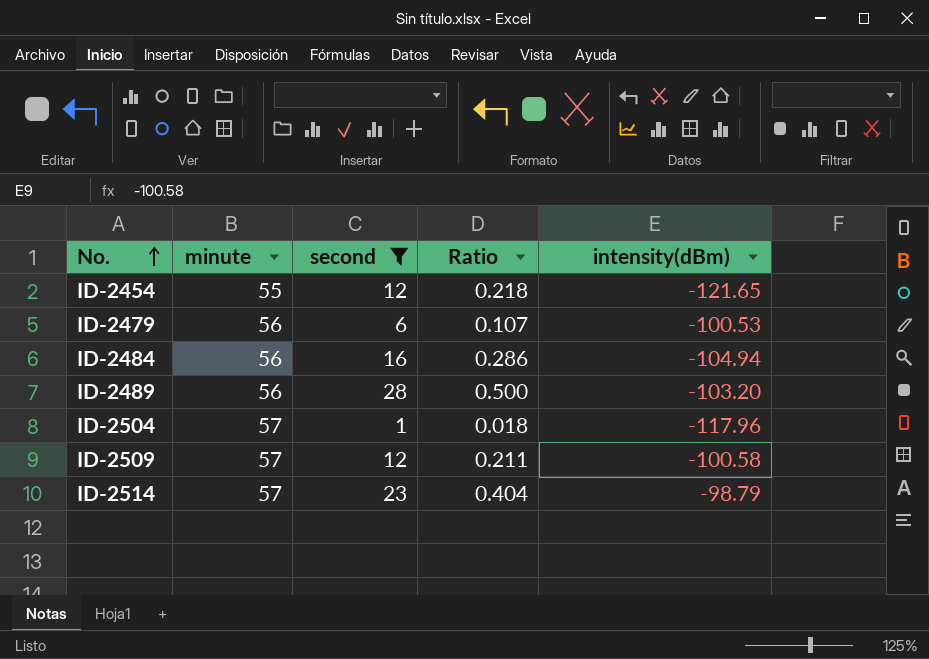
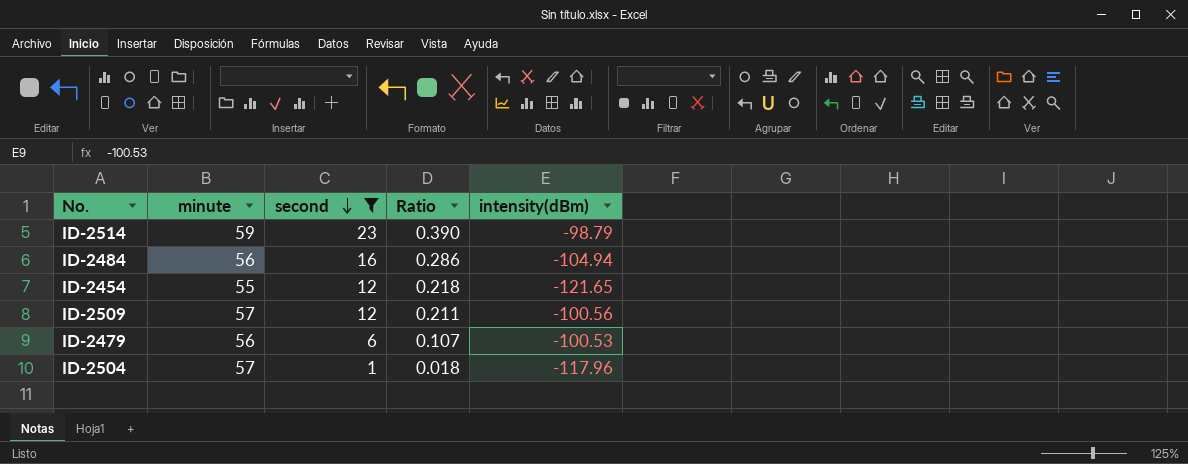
row order: No. ascending -> second descending
row ID-2489: 56 | 28 | 0.500 | -103.20 -> none
ID-2514 | minute: 57 -> 59
ID-2514 | Ratio: 0.404 -> 0.390
ID-2509 | intensity(dBm): -100.58 -> -100.56

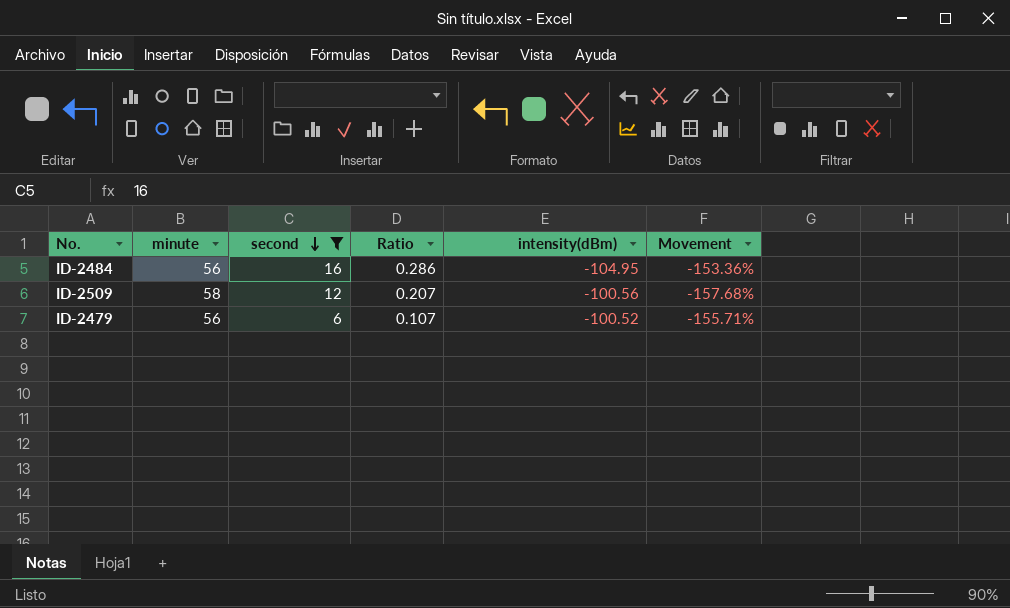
column Movement | formula: none -> ([minute] - [intensity(dBm)]) / [intensity(dBm)]
row ID-2514: 59 | 23 | 0.390 | -98.79 -> none
row ID-2454: 55 | 12 | 0.218 | -121.65 -> none
row ID-2504: 57 | 1 | 0.018 | -117.96 -> none
ID-2484 | intensity(dBm): -104.94 -> -104.95
ID-2509 | minute: 57 -> 58
ID-2509 | Ratio: 0.211 -> 0.207
ID-2479 | intensity(dBm): -100.53 -> -100.52

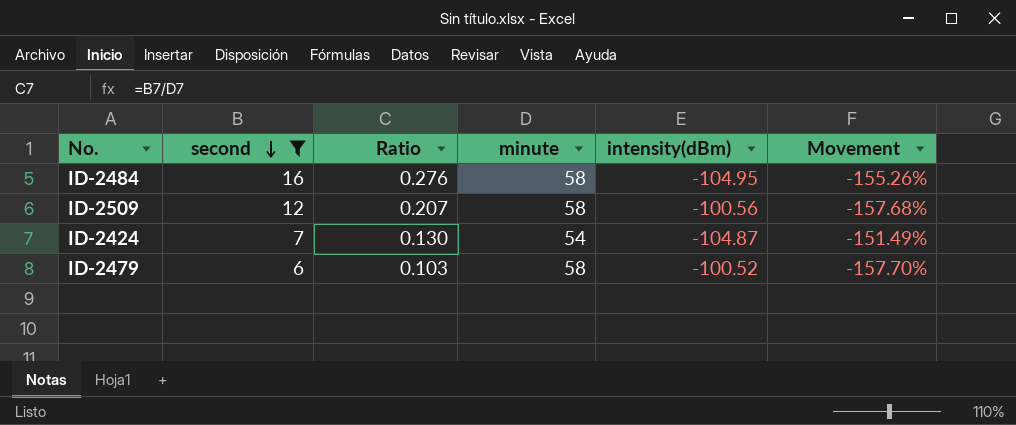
column minute | position: 2 -> 4
ID-2484 | Ratio: 0.286 -> 0.276
ID-2484 | minute: 56 -> 58
ID-2484 | Movement: -153.36% -> -155.26%
row ID-2424: none -> 7 | 0.130 | 54 | -104.87 | -151.49%
ID-2479 | Ratio: 0.107 -> 0.103
ID-2479 | minute: 56 -> 58
ID-2479 | Movement: -155.71% -> -157.70%

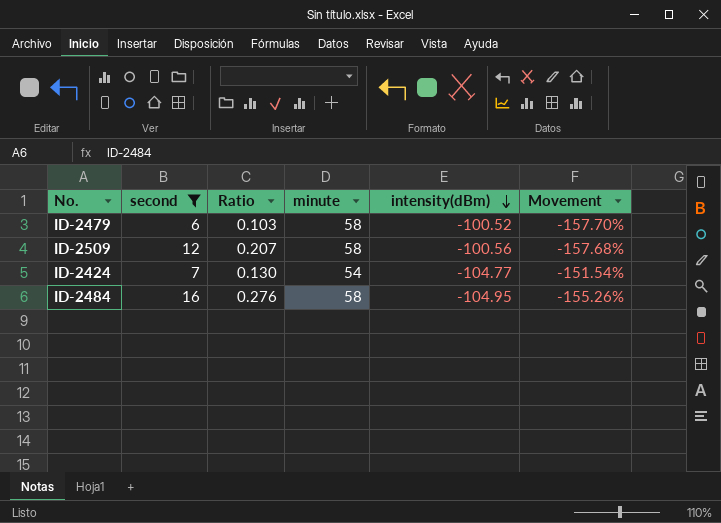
row order: second descending -> intensity(dBm) descending
ID-2424 | intensity(dBm): -104.87 -> -104.77
ID-2424 | Movement: -151.49% -> -151.54%

